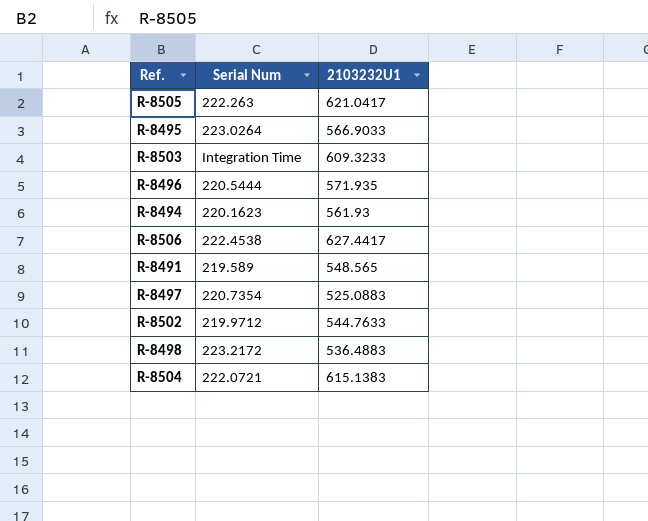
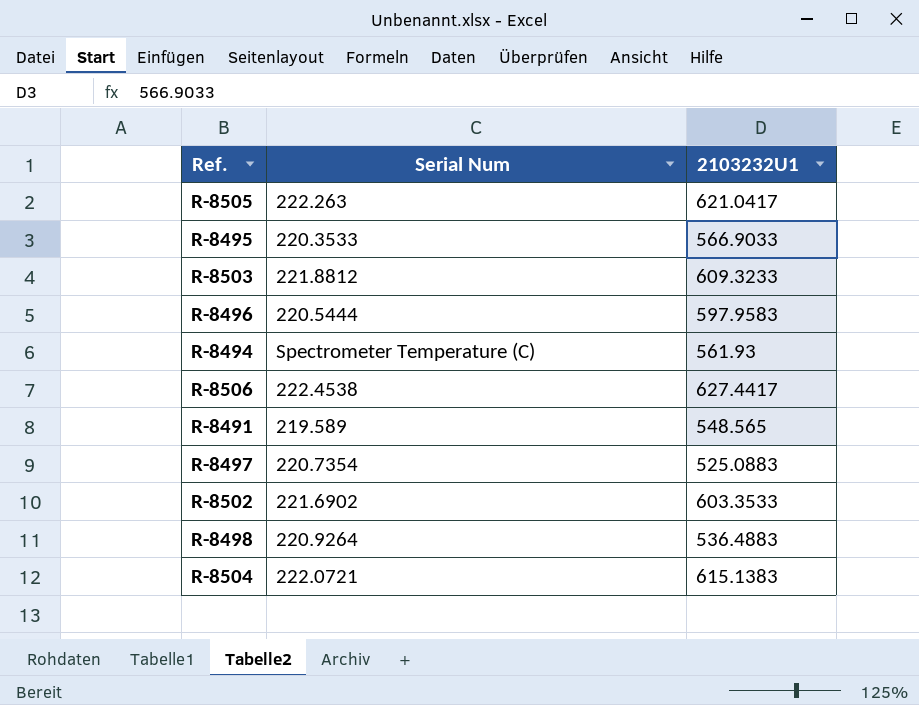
R-8495 | Serial Num: 223.0264 -> 220.3533
R-8503 | Serial Num: Integration Time -> 221.8812
R-8496 | 2103232U1: 571.935 -> 597.9583
R-8494 | Serial Num: 220.1623 -> Spectrometer Temperature (C)
R-8502 | Serial Num: 219.9712 -> 221.6902
R-8502 | 2103232U1: 544.7633 -> 603.3533
R-8498 | Serial Num: 223.2172 -> 220.9264

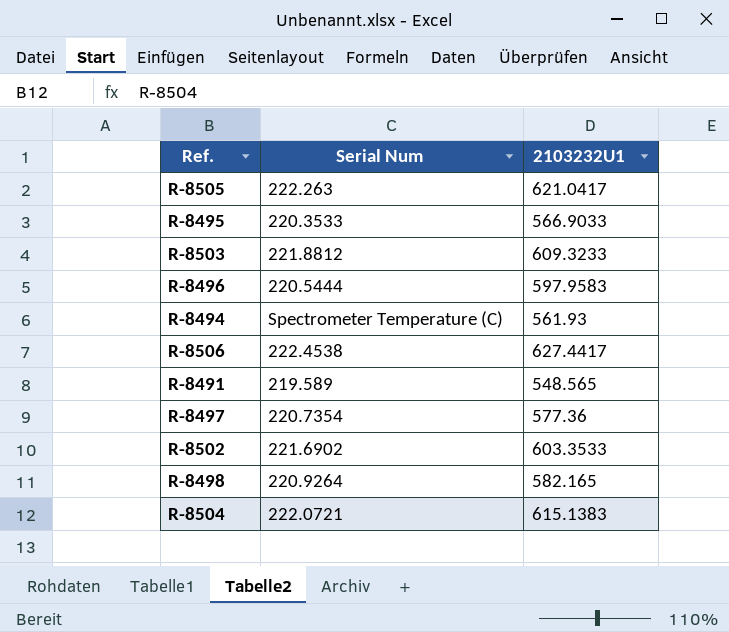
R-8497 | 2103232U1: 525.0883 -> 577.36
R-8498 | 2103232U1: 536.4883 -> 582.165

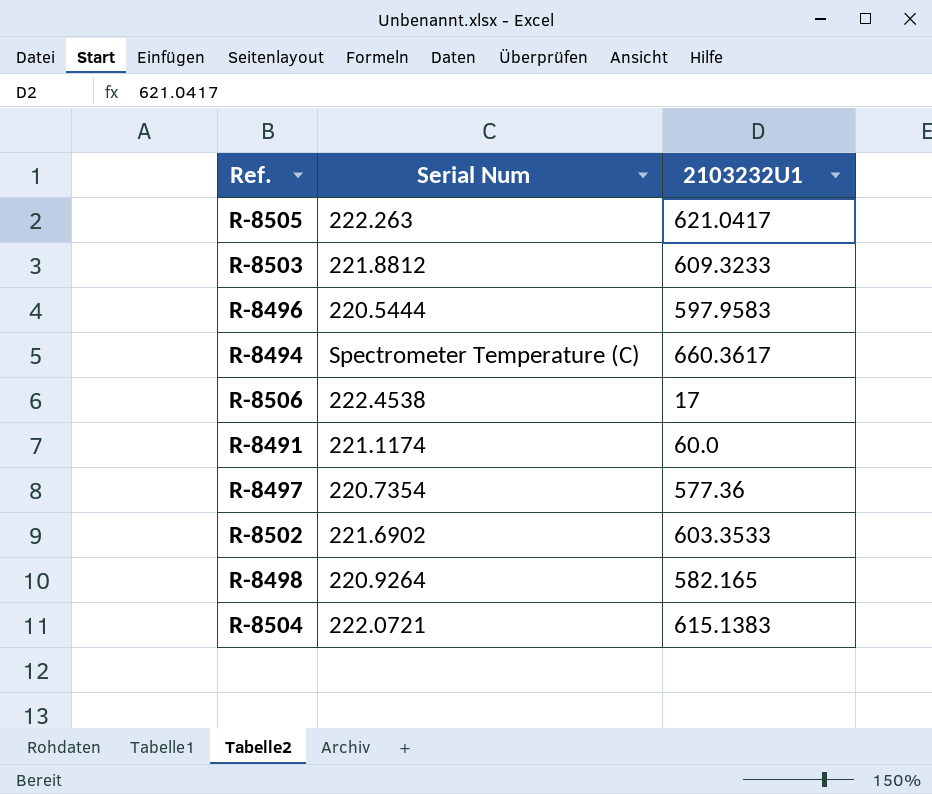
row R-8495: 220.3533 | 566.9033 -> none
R-8494 | 2103232U1: 561.93 -> 660.3617
R-8506 | 2103232U1: 627.4417 -> 17
R-8491 | Serial Num: 219.589 -> 221.1174
R-8491 | 2103232U1: 548.565 -> 60.0

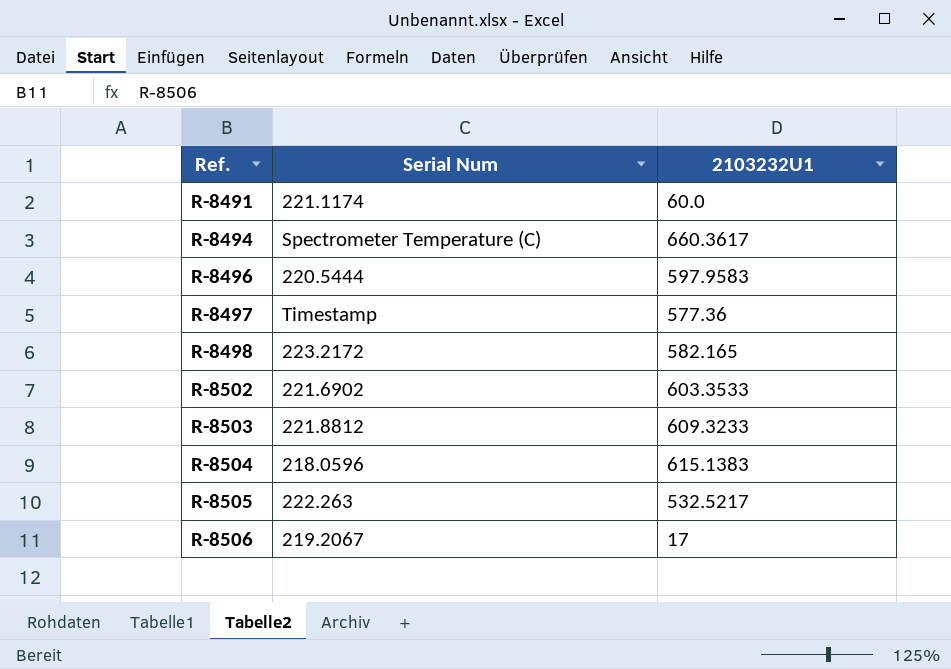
row order: none -> Ref. ascending
R-8497 | Serial Num: 220.7354 -> Timestamp
R-8498 | Serial Num: 220.9264 -> 223.2172
R-8504 | Serial Num: 222.0721 -> 218.0596
R-8505 | 2103232U1: 621.0417 -> 532.5217
R-8506 | Serial Num: 222.4538 -> 219.2067

